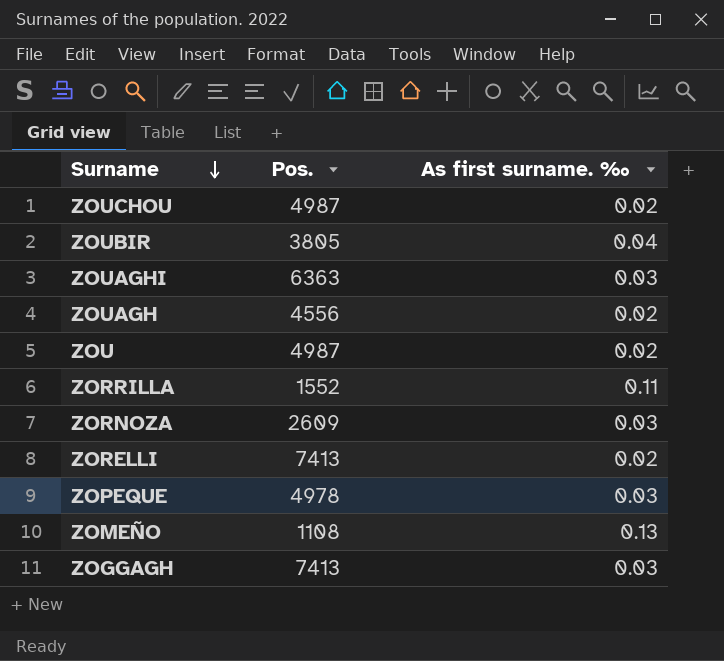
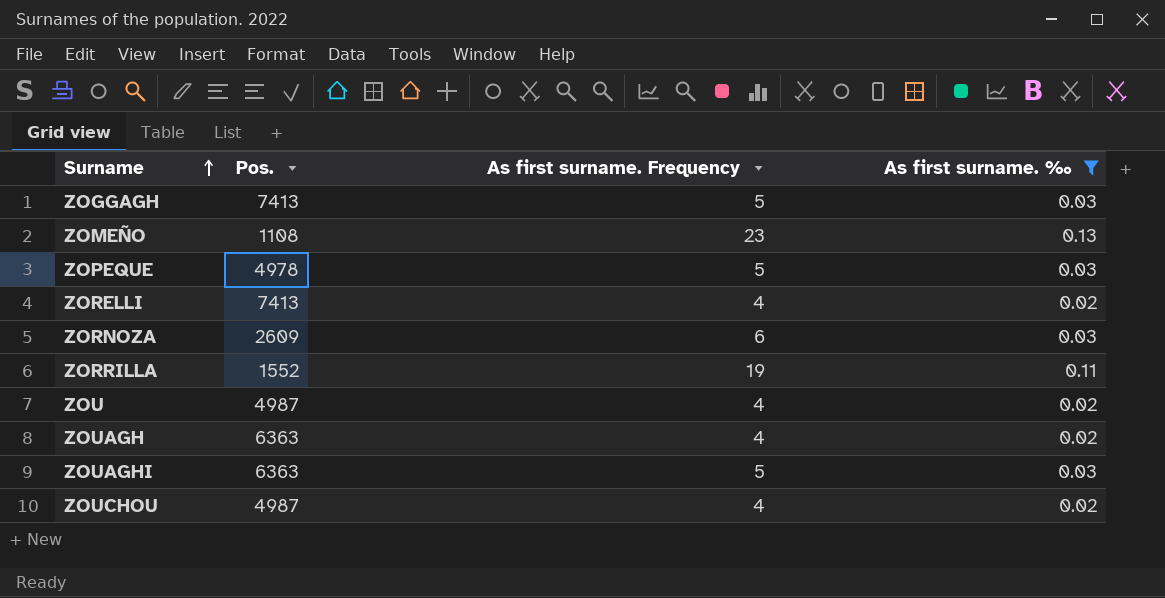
filter: none -> As first surname. ‰ != 0.04
row order: Surname descending -> Surname ascending
column As first surname. Frequency | position: none -> 3
ZOUAGH | Pos.: 4556 -> 6363

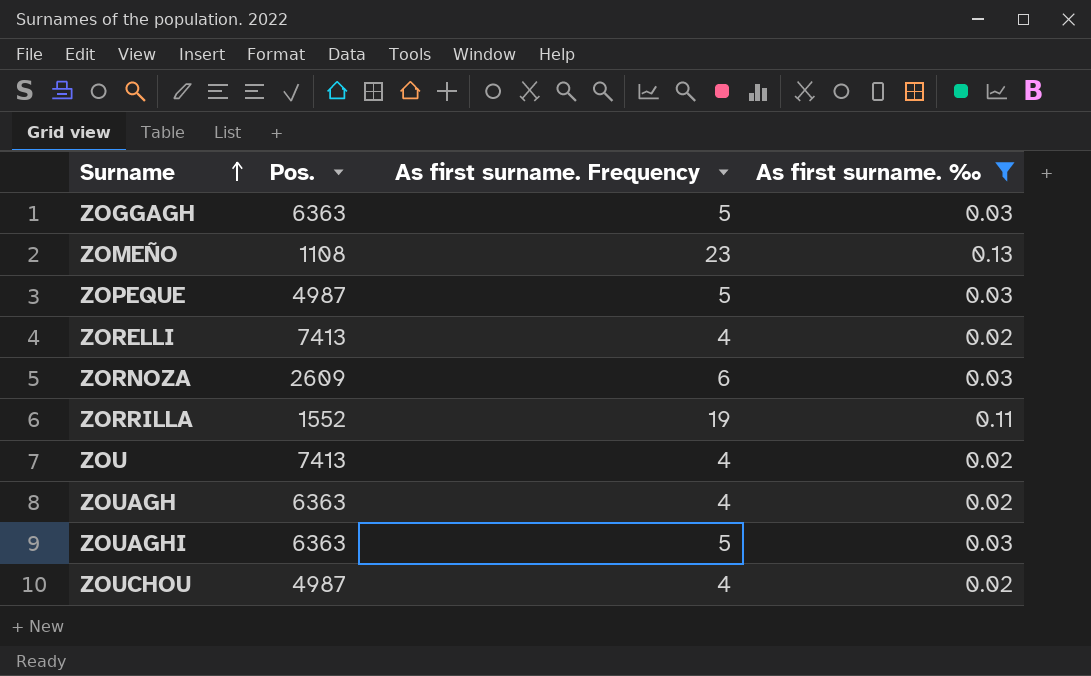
ZOGGAGH | Pos.: 7413 -> 6363
ZOPEQUE | Pos.: 4978 -> 4987
ZOU | Pos.: 4987 -> 7413

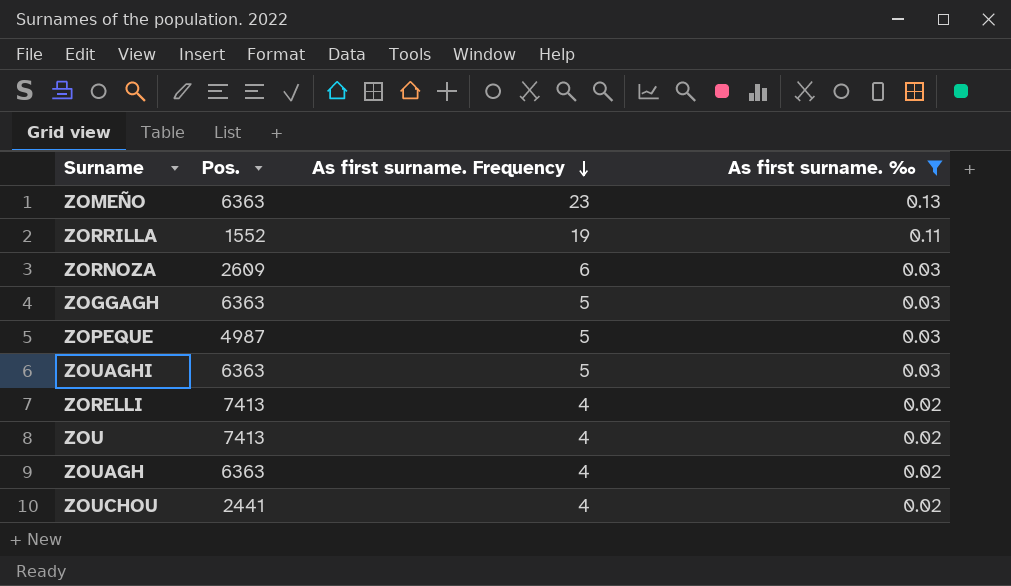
row order: Surname ascending -> As first surname. Frequency descending
ZOMEÑO | Pos.: 1108 -> 6363
ZOUCHOU | Pos.: 4987 -> 2441

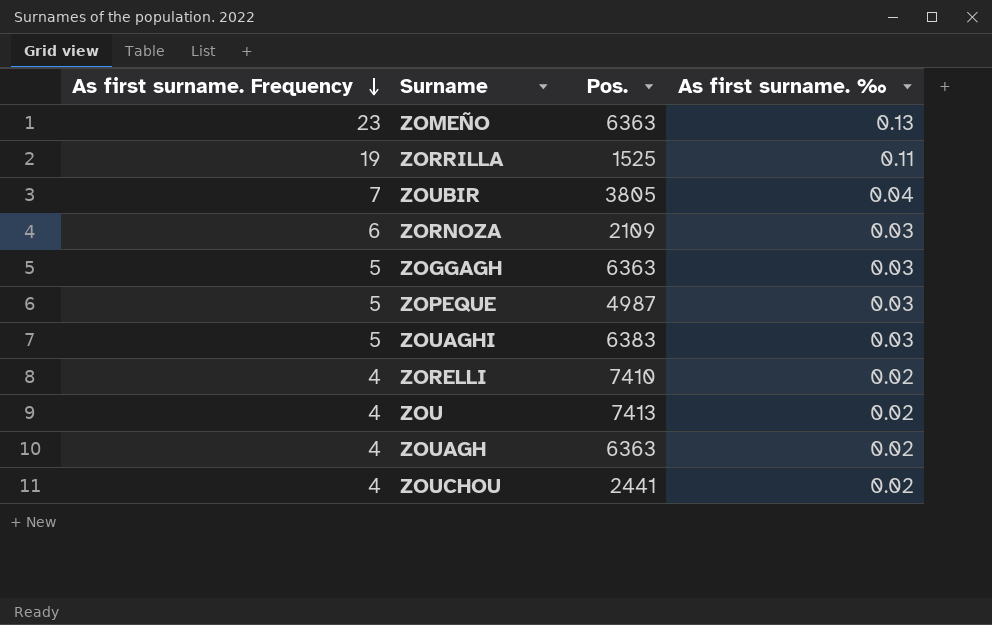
filter: As first surname. ‰ != 0.04 -> none
column As first surname. Frequency | position: 3 -> 1
ZORRILLA | Pos.: 1552 -> 1525
ZORNOZA | Pos.: 2609 -> 2109
ZOUAGHI | Pos.: 6363 -> 6383
ZORELLI | Pos.: 7413 -> 7410

